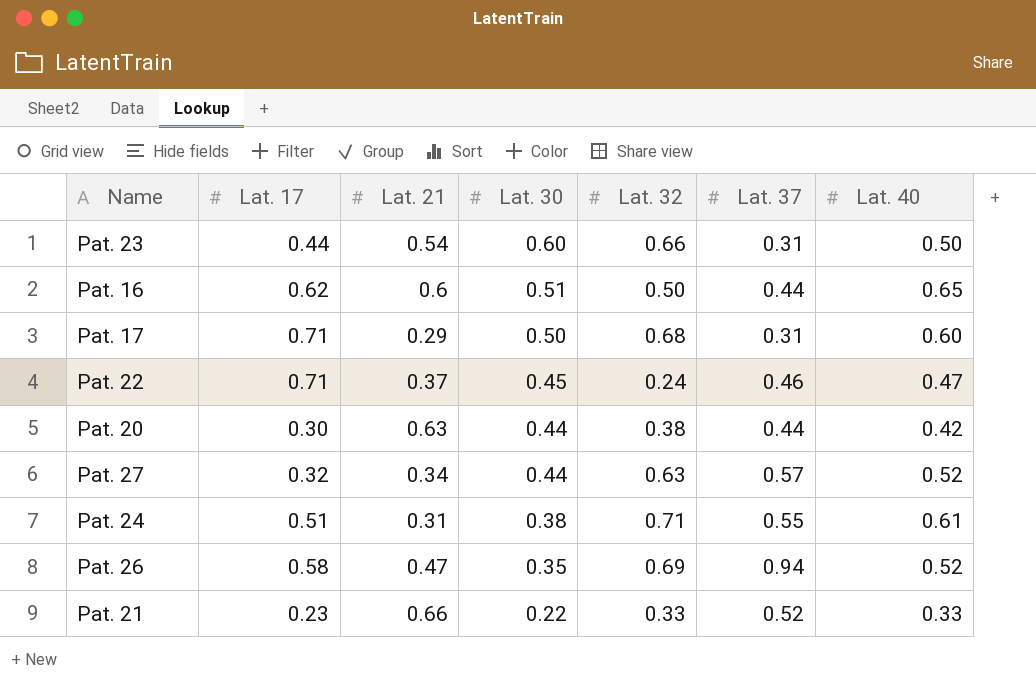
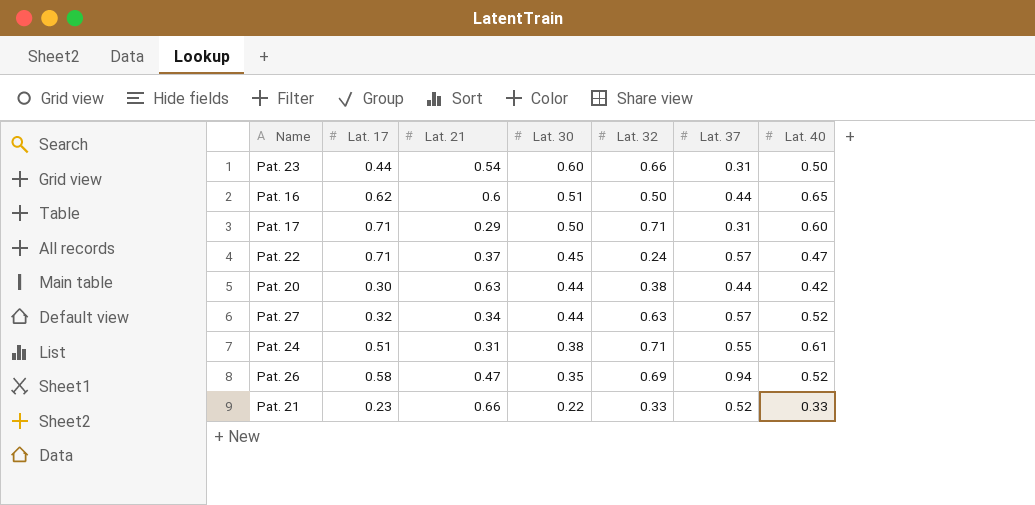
Pat. 17 | Lat. 32: 0.68 -> 0.71
Pat. 22 | Lat. 37: 0.46 -> 0.57

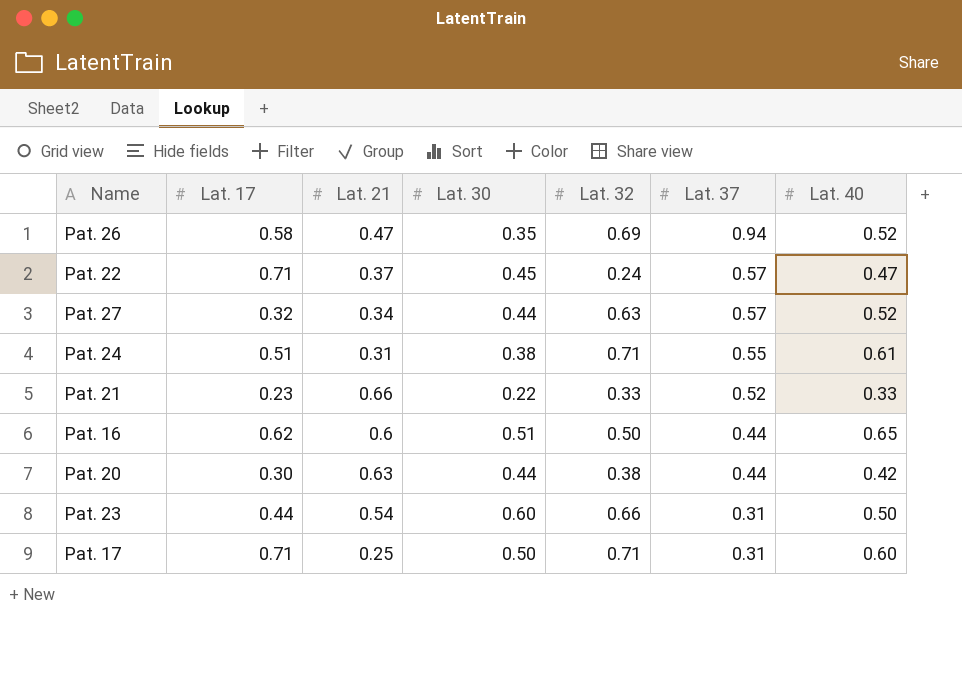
row order: Lat. 30 descending -> Lat. 37 descending
Pat. 17 | Lat. 21: 0.29 -> 0.25

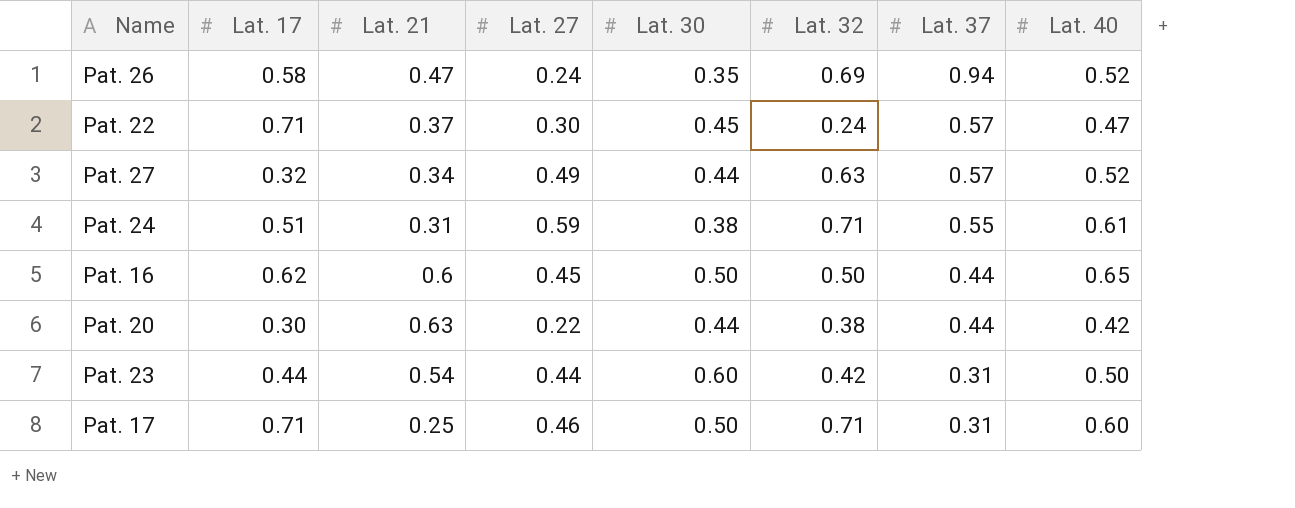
column Lat. 27 | position: none -> 4
row Pat. 21: 0.23 | 0.66 | 0.22 | 0.33 | 0.52 | 0.33 -> none
Pat. 16 | Lat. 30: 0.51 -> 0.50
Pat. 23 | Lat. 32: 0.66 -> 0.42

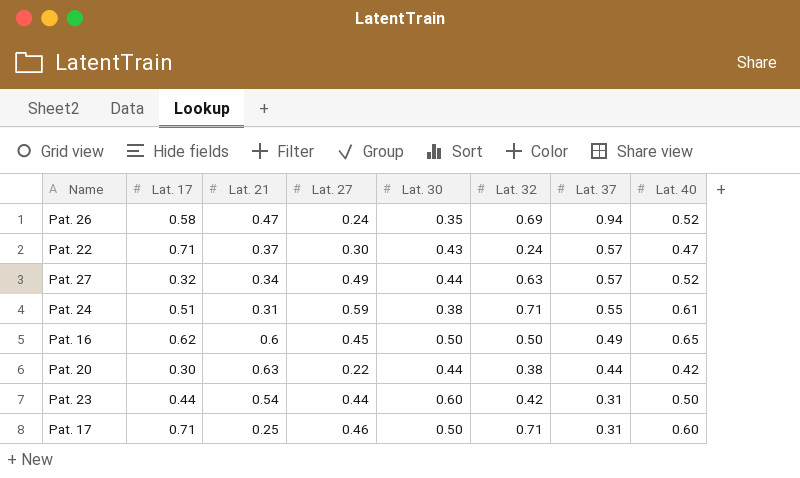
Pat. 22 | Lat. 30: 0.45 -> 0.43
Pat. 16 | Lat. 37: 0.44 -> 0.49

